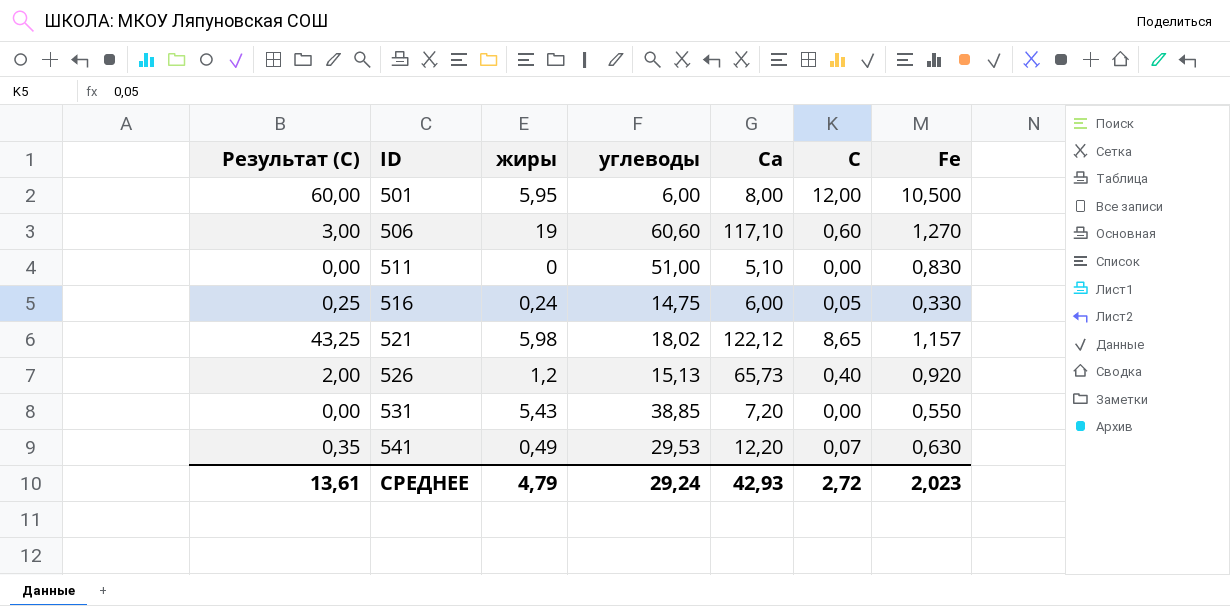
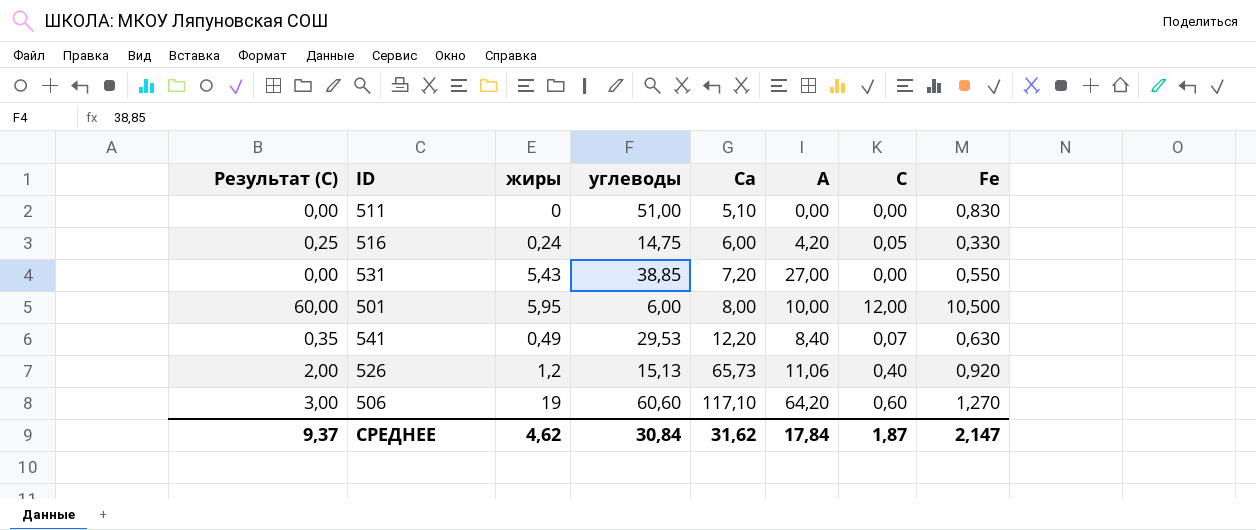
row order: ID ascending -> Са ascending
column A | position: none -> 6
row 521: 43,25 | 5,98 | 18,02 | 122,12 | 8,65 | 1,157 -> none
СРЕДНЕЕ | Результат (C): 13,61 -> 9,37
СРЕДНЕЕ | жиры: 4,79 -> 4,62
СРЕДНЕЕ | углеводы: 29,24 -> 30,84
СРЕДНЕЕ | Са: 42,93 -> 31,62
СРЕДНЕЕ | C: 2,72 -> 1,87
СРЕДНЕЕ | Fe: 2,023 -> 2,147

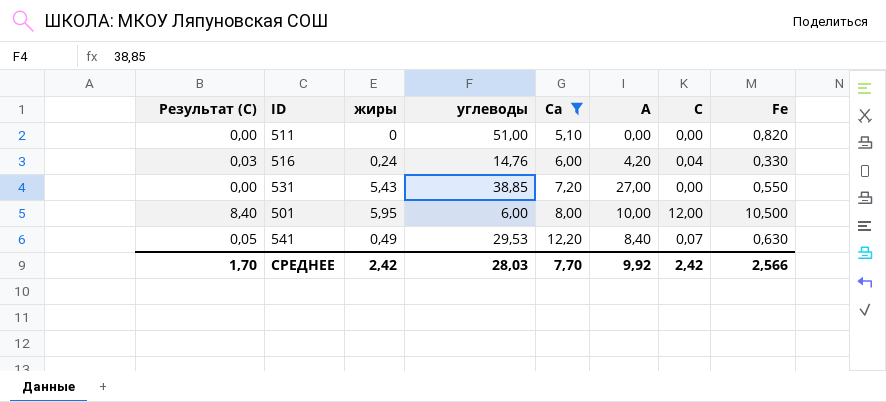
filter: none -> Са <= 12,20
column Результат (C) | formula: [C] * 5 -> [C] * 0,7
511 | Fe: 0,830 -> 0,820
516 | углеводы: 14,75 -> 14,76
516 | C: 0,05 -> 0,04
СРЕДНЕЕ | Результат (C): 9,37 -> 1,70
СРЕДНЕЕ | жиры: 4,62 -> 2,42
СРЕДНЕЕ | углеводы: 30,84 -> 28,03
СРЕДНЕЕ | Са: 31,62 -> 7,70
СРЕДНЕЕ | A: 17,84 -> 9,92
СРЕДНЕЕ | C: 1,87 -> 2,42
СРЕДНЕЕ | Fe: 2,147 -> 2,566

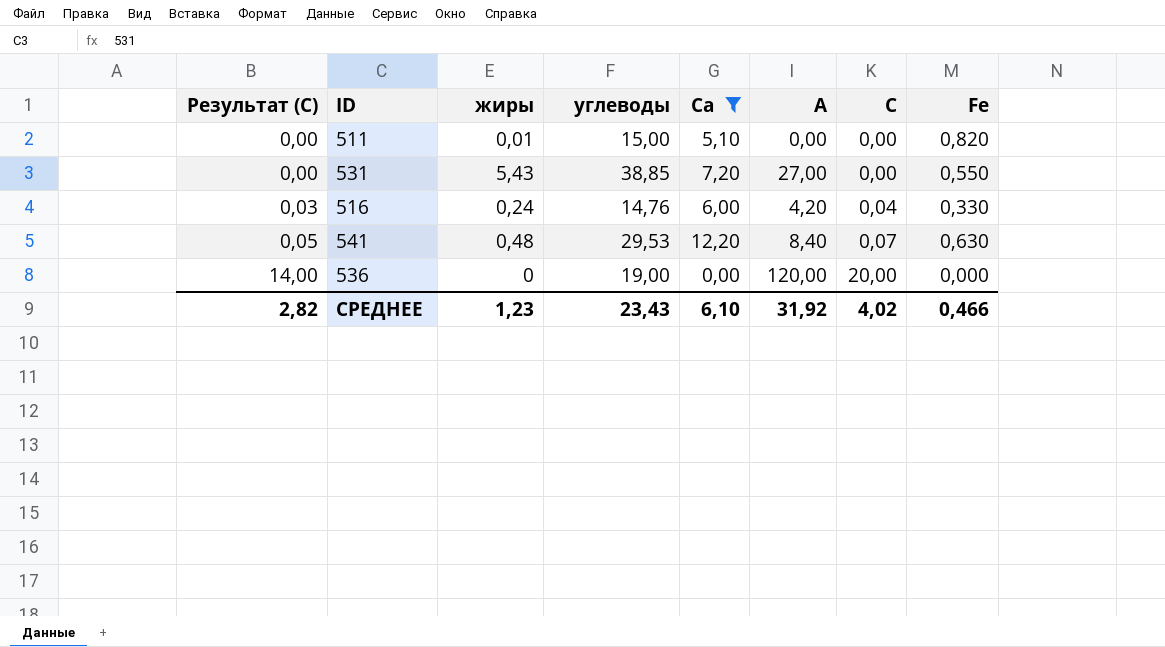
row order: Са ascending -> Результат (C) ascending
row 501: 8,40 | 5,95 | 6,00 | 8,00 | 10,00 | 12,00 | 10,500 -> none
511 | жиры: 0 -> 0,01
511 | углеводы: 51,00 -> 15,00
541 | жиры: 0,49 -> 0,48
row 536: none -> 14,00 | 0 | 19,00 | 0,00 | 120,00 | 20,00 | 0,000
СРЕДНЕЕ | Результат (C): 1,70 -> 2,82
СРЕДНЕЕ | жиры: 2,42 -> 1,23
СРЕДНЕЕ | углеводы: 28,03 -> 23,43
СРЕДНЕЕ | Са: 7,70 -> 6,10
СРЕДНЕЕ | A: 9,92 -> 31,92
СРЕДНЕЕ | C: 2,42 -> 4,02
СРЕДНЕЕ | Fe: 2,566 -> 0,466

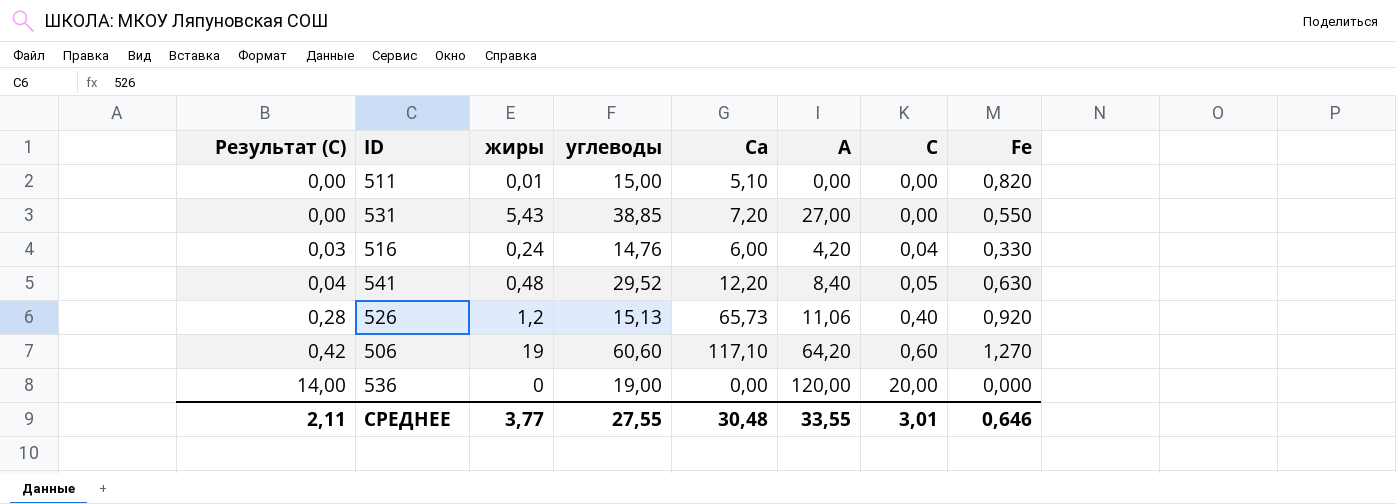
filter: Са <= 12,20 -> none
541 | Результат (C): 0,05 -> 0,04
541 | углеводы: 29,53 -> 29,52
541 | C: 0,07 -> 0,05
СРЕДНЕЕ | Результат (C): 2,82 -> 2,11
СРЕДНЕЕ | жиры: 1,23 -> 3,77
СРЕДНЕЕ | углеводы: 23,43 -> 27,55
СРЕДНЕЕ | Са: 6,10 -> 30,48
СРЕДНЕЕ | A: 31,92 -> 33,55
СРЕДНЕЕ | C: 4,02 -> 3,01
СРЕДНЕЕ | Fe: 0,466 -> 0,646

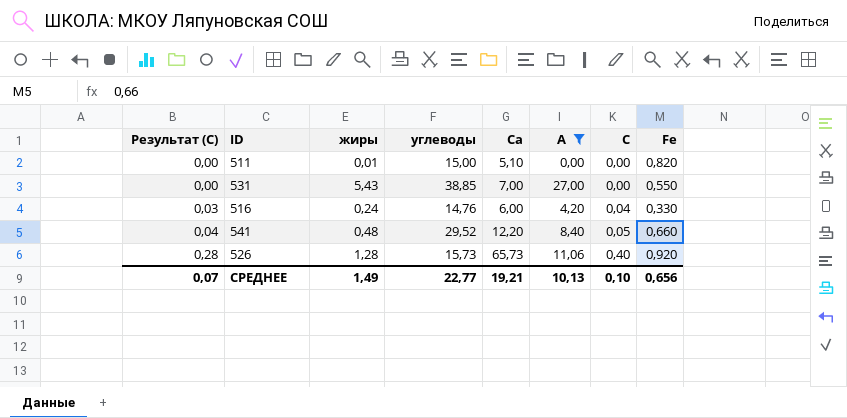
filter: none -> A <= 27,00
531 | Са: 7,20 -> 7,00
541 | Fe: 0,630 -> 0,660
526 | жиры: 1,2 -> 1,28
526 | углеводы: 15,13 -> 15,73
СРЕДНЕЕ | Результат (C): 2,11 -> 0,07
СРЕДНЕЕ | жиры: 3,77 -> 1,49
СРЕДНЕЕ | углеводы: 27,55 -> 22,77
СРЕДНЕЕ | Са: 30,48 -> 19,21
СРЕДНЕЕ | A: 33,55 -> 10,13
СРЕДНЕЕ | C: 3,01 -> 0,10
СРЕДНЕЕ | Fe: 0,646 -> 0,656

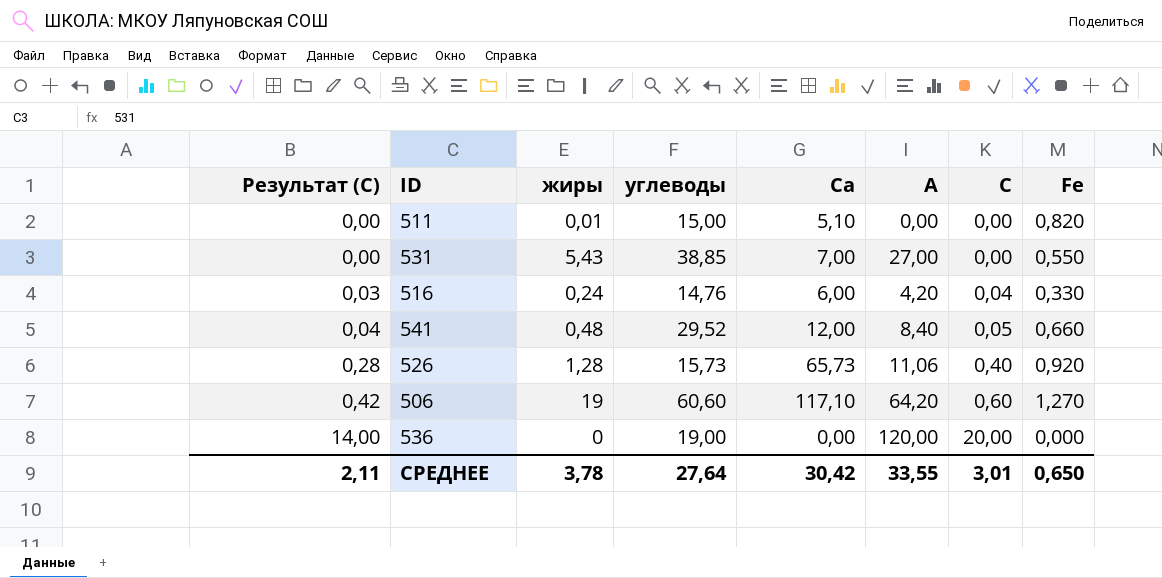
filter: A <= 27,00 -> none
541 | Са: 12,20 -> 12,00
СРЕДНЕЕ | Результат (C): 0,07 -> 2,11
СРЕДНЕЕ | жиры: 1,49 -> 3,78
СРЕДНЕЕ | углеводы: 22,77 -> 27,64
СРЕДНЕЕ | Са: 19,21 -> 30,42
СРЕДНЕЕ | A: 10,13 -> 33,55
СРЕДНЕЕ | C: 0,10 -> 3,01
СРЕДНЕЕ | Fe: 0,656 -> 0,650

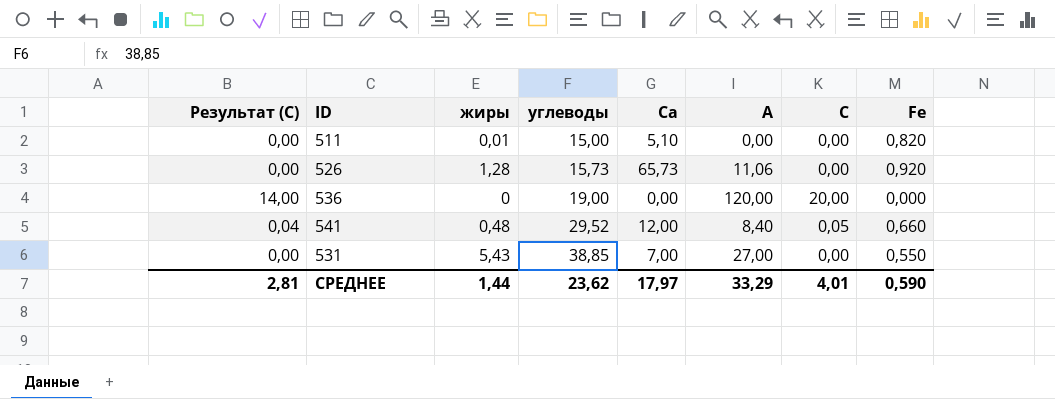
row order: Результат (C) ascending -> углеводы ascending
row 516: 0,03 | 0,24 | 14,76 | 6,00 | 4,20 | 0,04 | 0,330 -> none
row 506: 0,42 | 19 | 60,60 | 117,10 | 64,20 | 0,60 | 1,270 -> none
526 | Результат (C): 0,28 -> 0,00
526 | C: 0,40 -> 0,00
СРЕДНЕЕ | Результат (C): 2,11 -> 2,81
СРЕДНЕЕ | жиры: 3,78 -> 1,44
СРЕДНЕЕ | углеводы: 27,64 -> 23,62
СРЕДНЕЕ | Са: 30,42 -> 17,97
СРЕДНЕЕ | A: 33,55 -> 33,29
СРЕДНЕЕ | C: 3,01 -> 4,01
СРЕДНЕЕ | Fe: 0,650 -> 0,590

